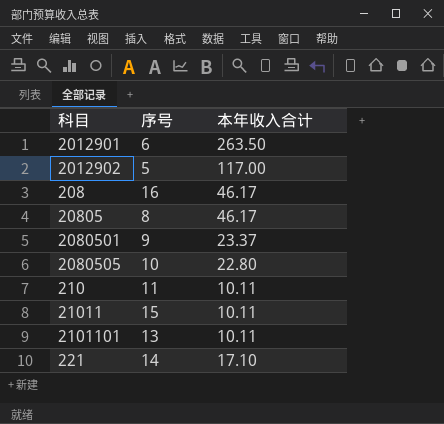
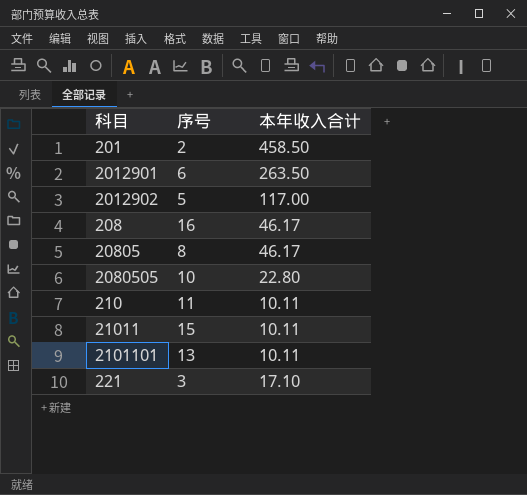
row 2080501: 9 | 23.37 -> none
row 201: none -> 2 | 458.50
221 | 序号: 14 -> 3

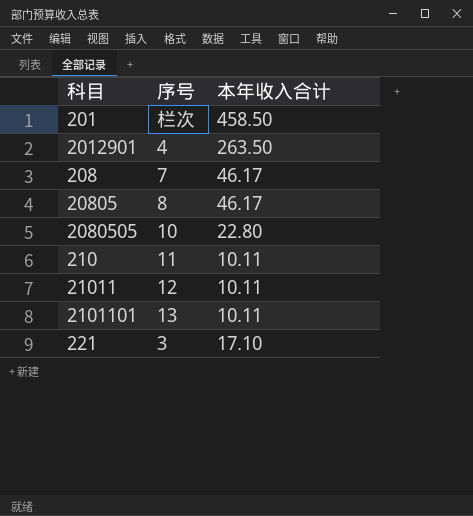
row 2012902: 5 | 117.00 -> none
201 | 序号: 2 -> 栏次
2012901 | 序号: 6 -> 4
208 | 序号: 16 -> 7
21011 | 序号: 15 -> 12

